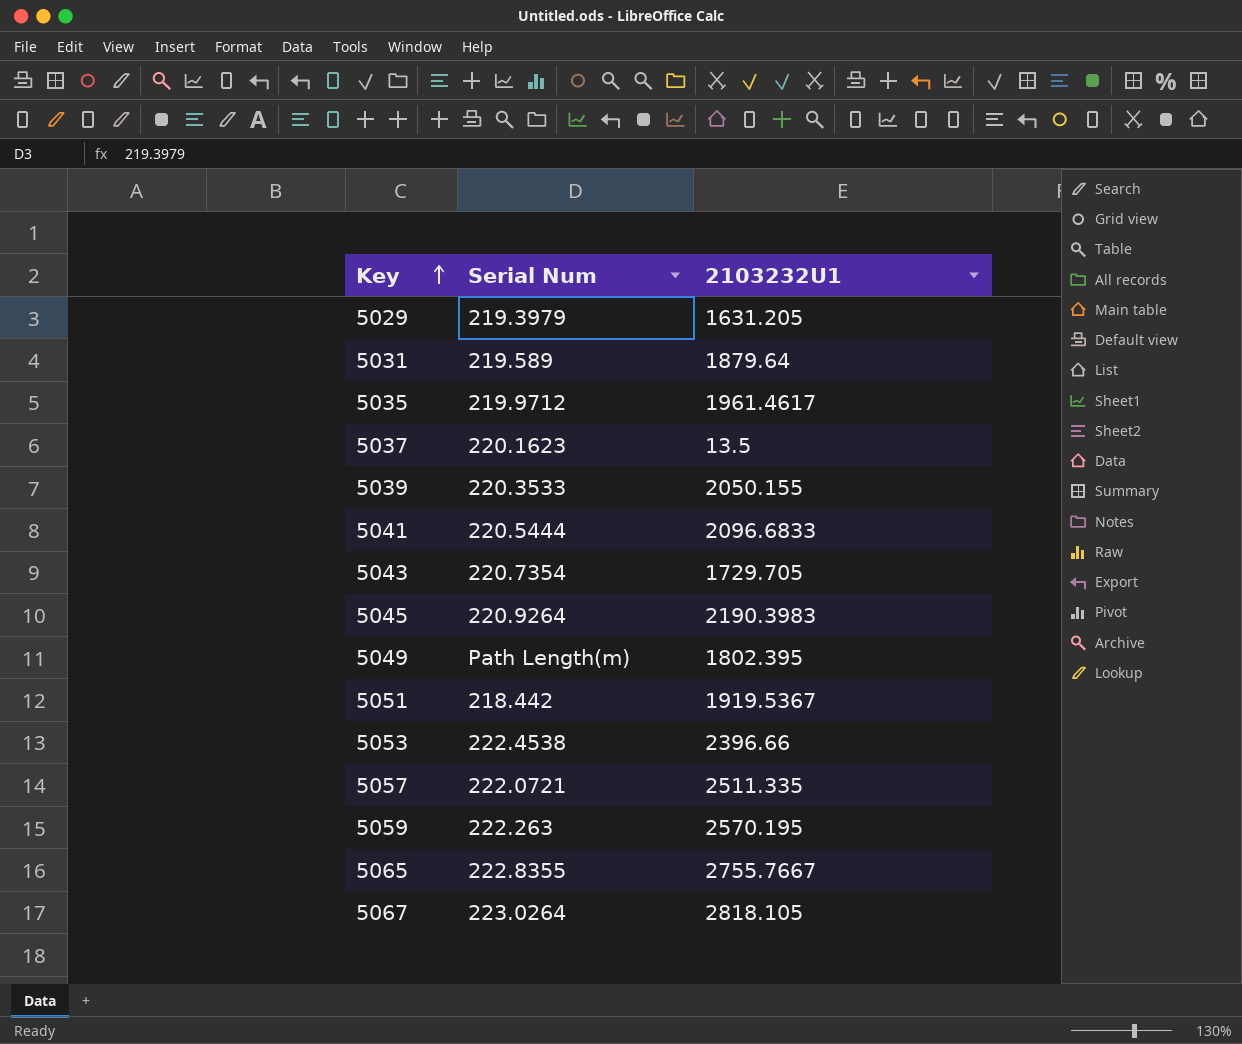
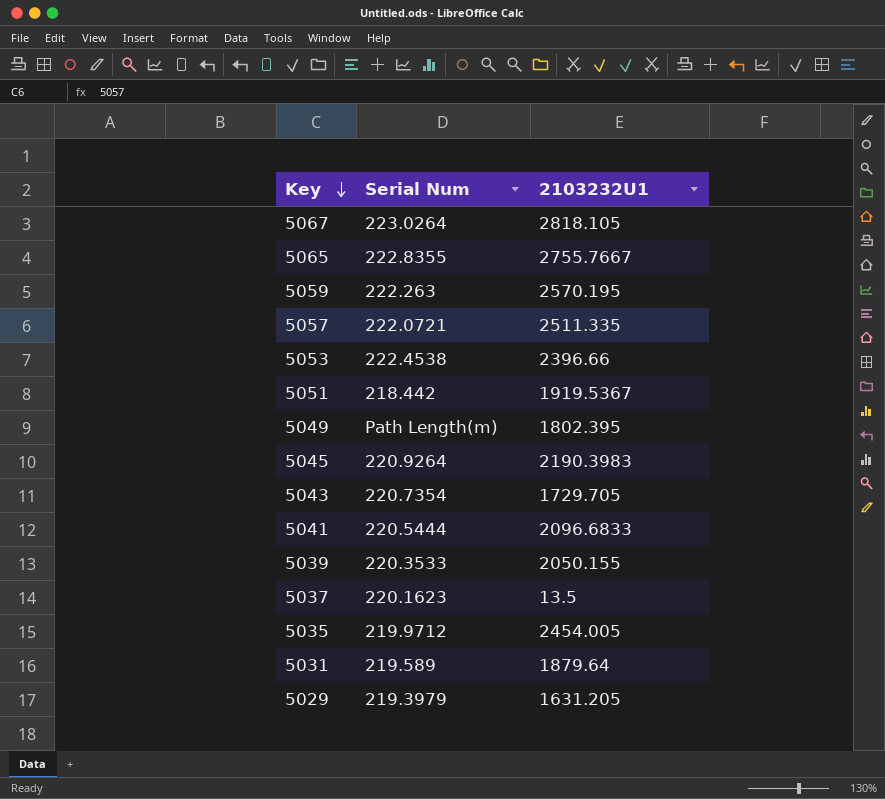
row order: Key ascending -> Key descending
5035 | 2103232U1: 1961.4617 -> 2454.005

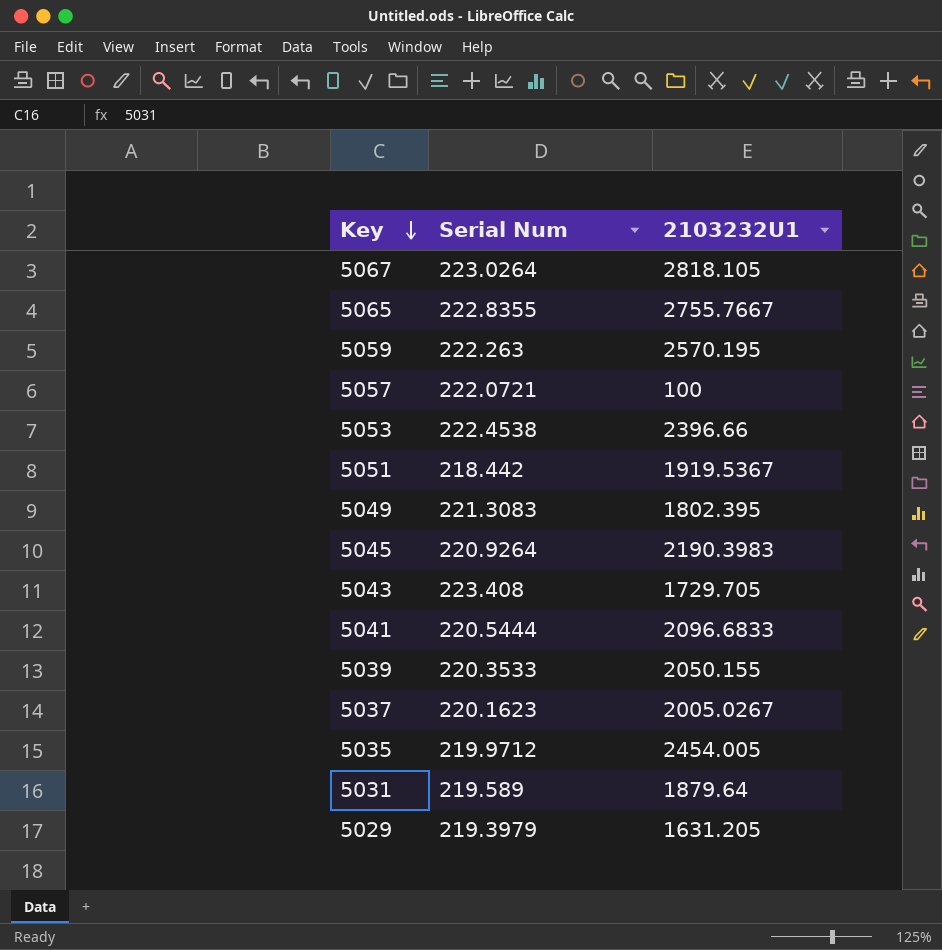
5057 | 2103232U1: 2511.335 -> 100
5049 | Serial Num: Path Length(m) -> 221.3083
5043 | Serial Num: 220.7354 -> 223.408
5037 | 2103232U1: 13.5 -> 2005.0267

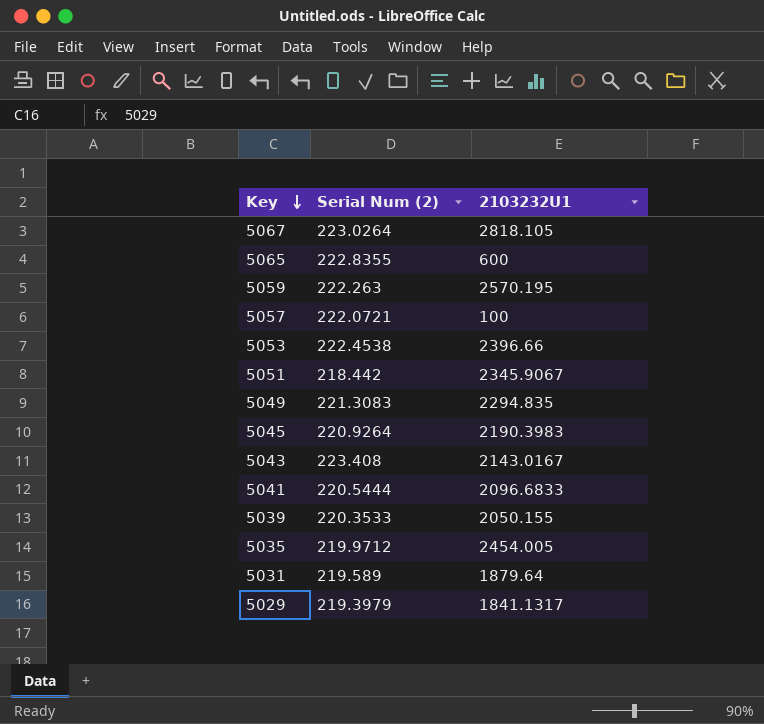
column name: Serial Num -> Serial Num (2)
row 5037: 220.1623 | 2005.0267 -> none
5065 | 2103232U1: 2755.7667 -> 600
5051 | 2103232U1: 1919.5367 -> 2345.9067
5049 | 2103232U1: 1802.395 -> 2294.835
5043 | 2103232U1: 1729.705 -> 2143.0167
5029 | 2103232U1: 1631.205 -> 1841.1317

